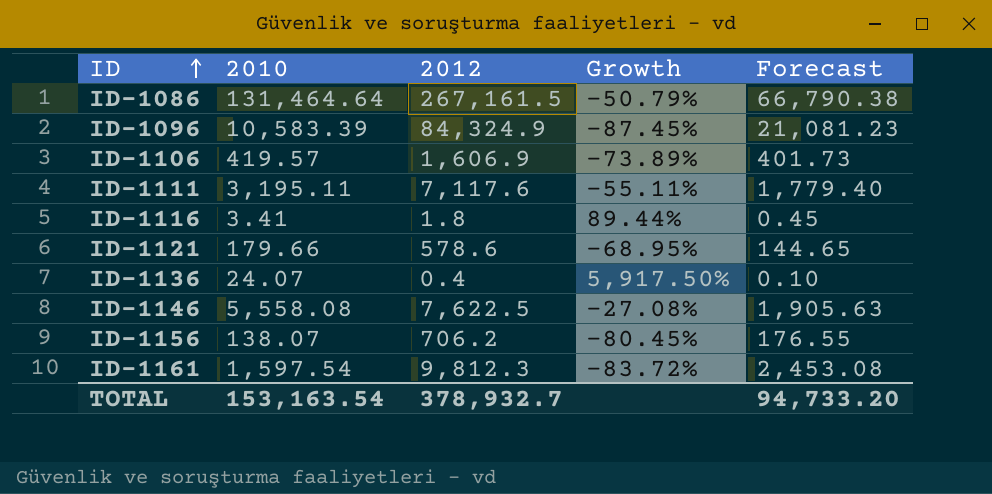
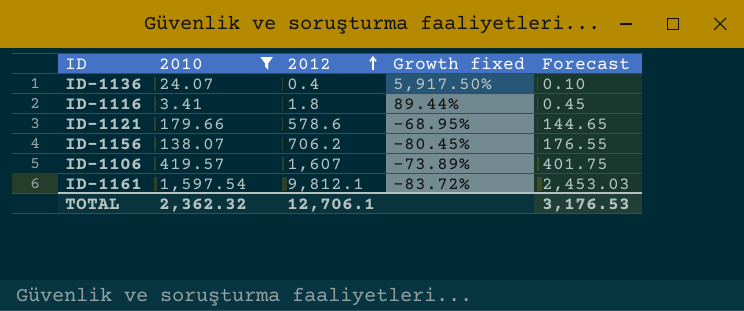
filter: none -> 2010 <= 1,597.54
row order: ID ascending -> 2012 ascending
column name: Growth -> Growth fixed
ID-1106 | 2012: 1,606.9 -> 1,607
ID-1106 | Forecast: 401.73 -> 401.75
ID-1161 | 2012: 9,812.3 -> 9,812.1
ID-1161 | Forecast: 2,453.08 -> 2,453.03
TOTAL | 2010: 153,163.54 -> 2,362.32
TOTAL | 2012: 378,932.7 -> 12,706.1
TOTAL | Forecast: 94,733.20 -> 3,176.53

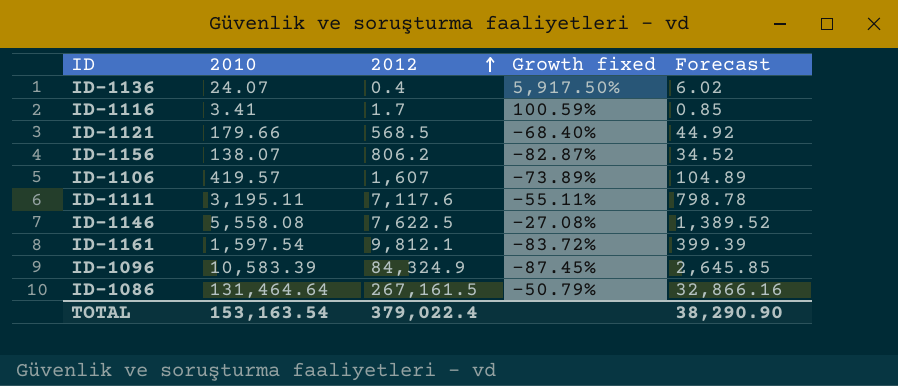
filter: 2010 <= 1,597.54 -> none
column Forecast | formula: [2012] * 0.25 -> [2010] * 0.25
ID-1116 | 2012: 1.8 -> 1.7
ID-1116 | Growth fixed: 89.44% -> 100.59%
ID-1121 | 2012: 578.6 -> 568.5
ID-1121 | Growth fixed: -68.95% -> -68.40%
ID-1156 | 2012: 706.2 -> 806.2
ID-1156 | Growth fixed: -80.45% -> -82.87%
TOTAL | 2010: 2,362.32 -> 153,163.54
TOTAL | 2012: 12,706.1 -> 379,022.4
TOTAL | Forecast: 3,176.53 -> 38,290.90

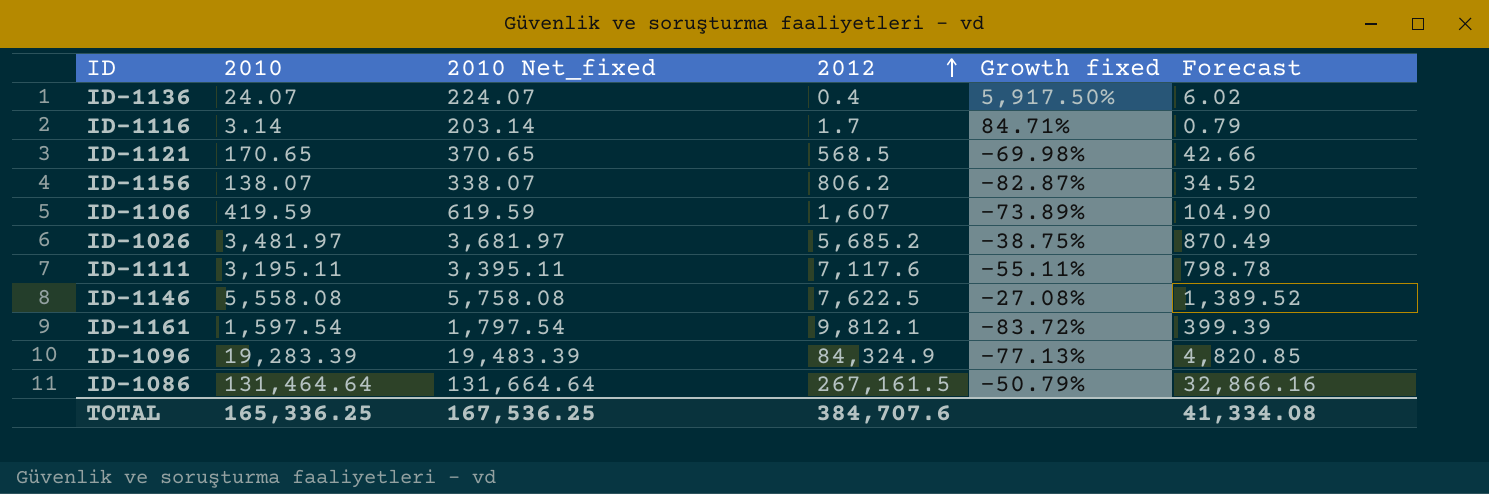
column 2010 Net_fixed | formula: none -> [2010] + 200
ID-1116 | 2010: 3.41 -> 3.14
ID-1116 | Growth fixed: 100.59% -> 84.71%
ID-1116 | Forecast: 0.85 -> 0.79
ID-1121 | 2010: 179.66 -> 170.65
ID-1121 | Growth fixed: -68.40% -> -69.98%
ID-1121 | Forecast: 44.92 -> 42.66
ID-1106 | 2010: 419.57 -> 419.59
ID-1106 | Forecast: 104.89 -> 104.90
row ID-1026: none -> 3,481.97 | 3,681.97 | 5,685.2 | -38.75% | 870.49
ID-1096 | 2010: 10,583.39 -> 19,283.39
ID-1096 | Growth fixed: -87.45% -> -77.13%
ID-1096 | Forecast: 2,645.85 -> 4,820.85
TOTAL | 2010: 153,163.54 -> 165,336.25
TOTAL | 2012: 379,022.4 -> 384,707.6
TOTAL | Forecast: 38,290.90 -> 41,334.08

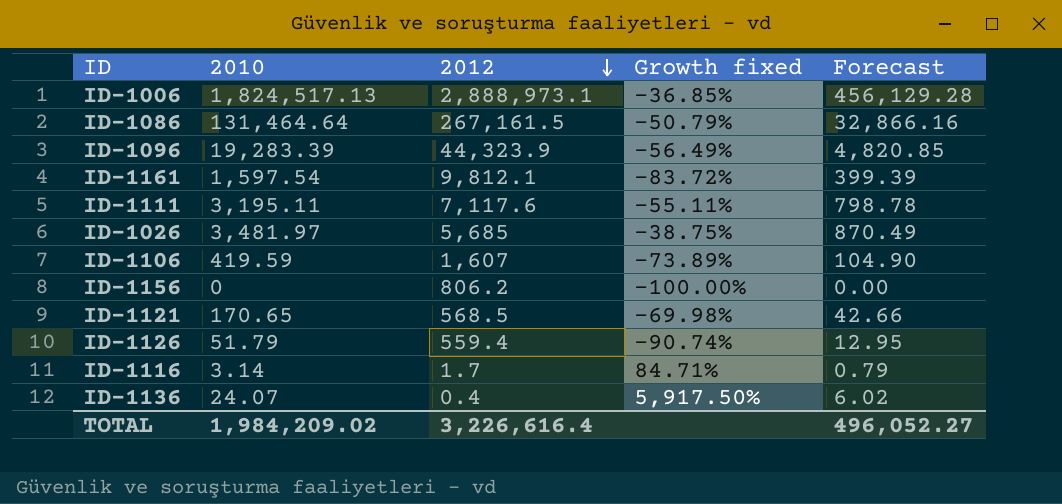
row order: 2012 ascending -> 2012 descending
column 2010 Net_fixed | formula: [2010] + 200 -> none
row ID-1146: 5,558.08 | 5,758.08 | 7,622.5 | -27.08% | 1,389.52 -> none
row ID-1006: none -> 1,824,517.13 | 2,888,973.1 | -36.85% | 456,129.28
ID-1096 | 2012: 84,324.9 -> 44,323.9
ID-1096 | Growth fixed: -77.13% -> -56.49%
ID-1026 | 2012: 5,685.2 -> 5,685
ID-1156 | 2010: 138.07 -> 0
ID-1156 | Growth fixed: -82.87% -> -100.00%
ID-1156 | Forecast: 34.52 -> 0.00
row ID-1126: none -> 51.79 | 559.4 | -90.74% | 12.95
TOTAL | 2010: 165,336.25 -> 1,984,209.02
TOTAL | 2012: 384,707.6 -> 3,226,616.4
TOTAL | Forecast: 41,334.08 -> 496,052.27

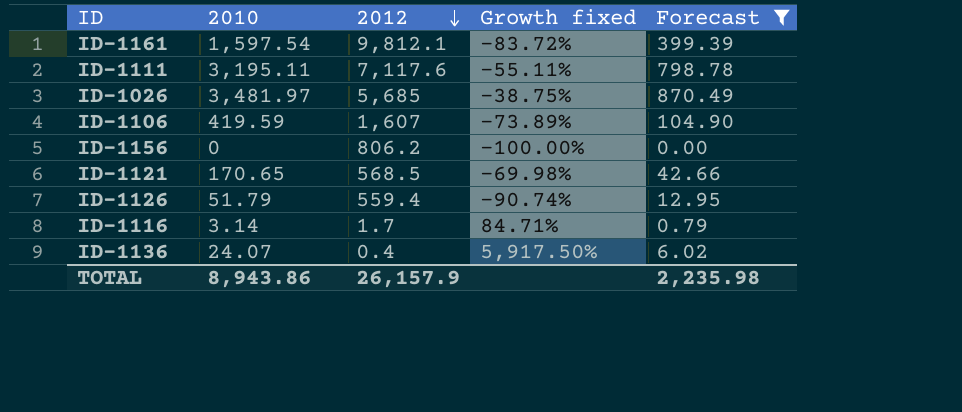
filter: none -> Forecast <= 870.49
TOTAL | 2010: 1,984,209.02 -> 8,943.86
TOTAL | 2012: 3,226,616.4 -> 26,157.9
TOTAL | Forecast: 496,052.27 -> 2,235.98

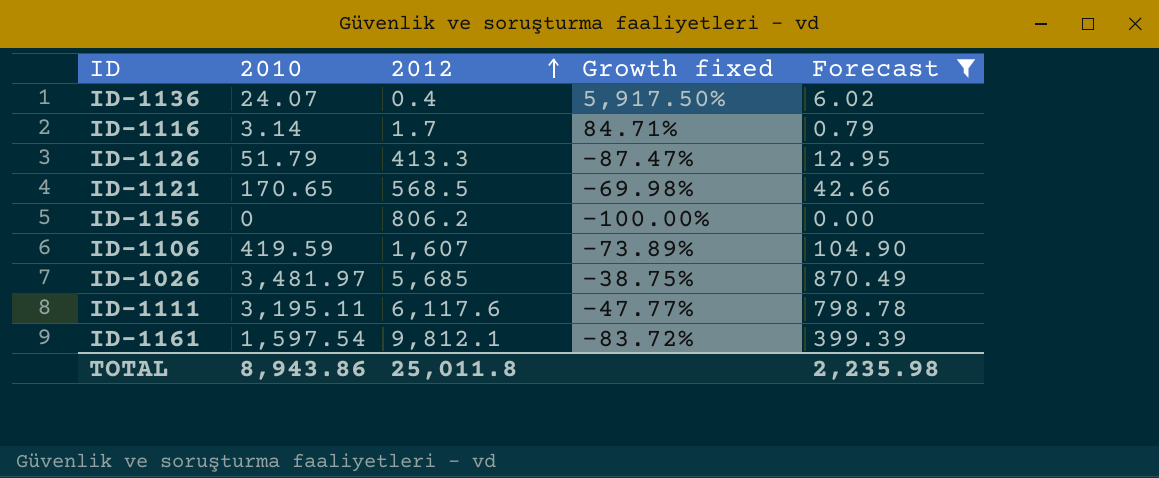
row order: 2012 descending -> 2012 ascending
ID-1126 | 2012: 559.4 -> 413.3
ID-1126 | Growth fixed: -90.74% -> -87.47%
ID-1111 | 2012: 7,117.6 -> 6,117.6
ID-1111 | Growth fixed: -55.11% -> -47.77%
TOTAL | 2012: 26,157.9 -> 25,011.8

